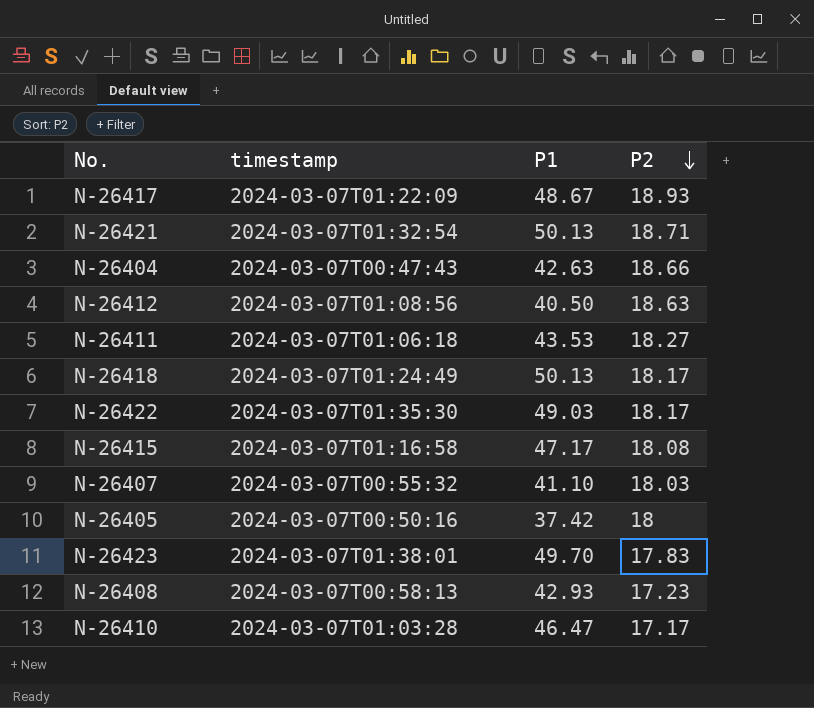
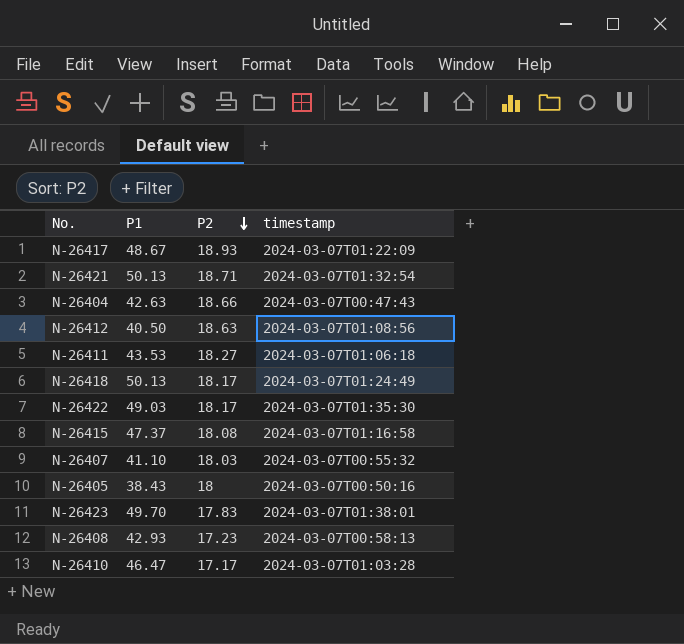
column timestamp | position: 2 -> 4
N-26415 | P1: 47.17 -> 47.37
N-26405 | P1: 37.42 -> 38.43

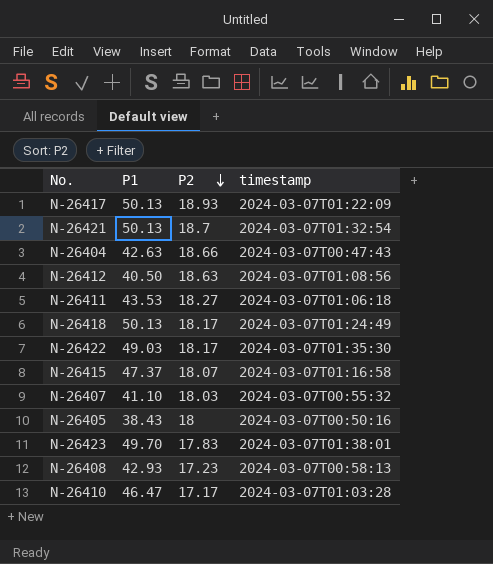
N-26417 | P1: 48.67 -> 50.13
N-26421 | P2: 18.71 -> 18.7
N-26415 | P2: 18.08 -> 18.07

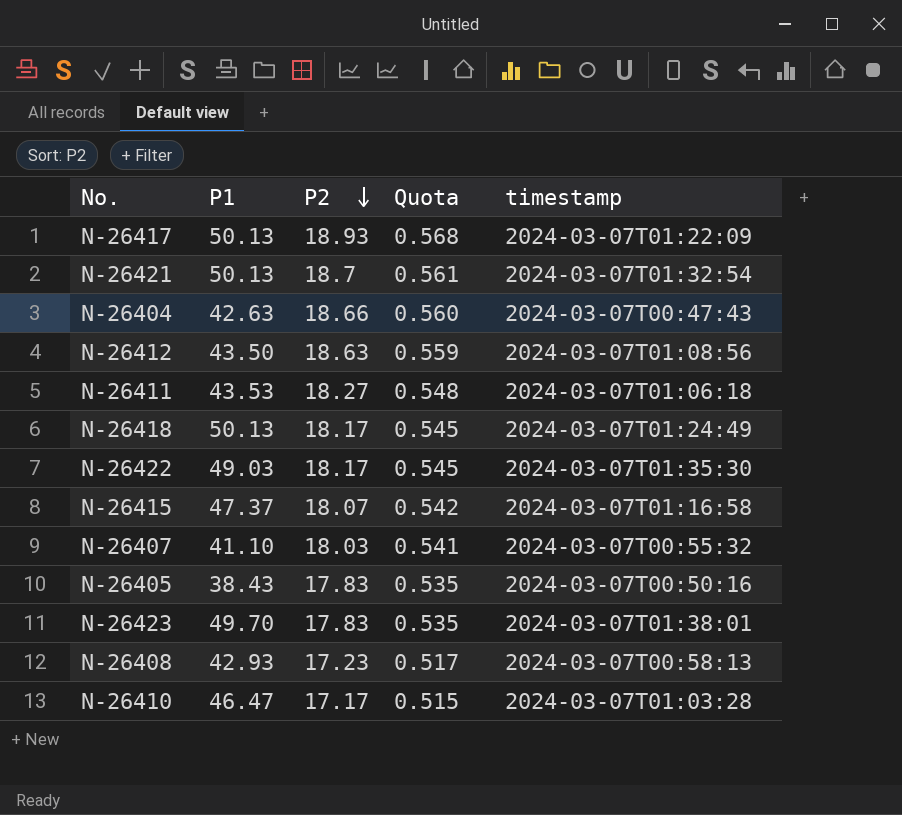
column Quota | formula: none -> [P2] * 0.03
N-26412 | P1: 40.50 -> 43.50
N-26405 | P2: 18 -> 17.83

